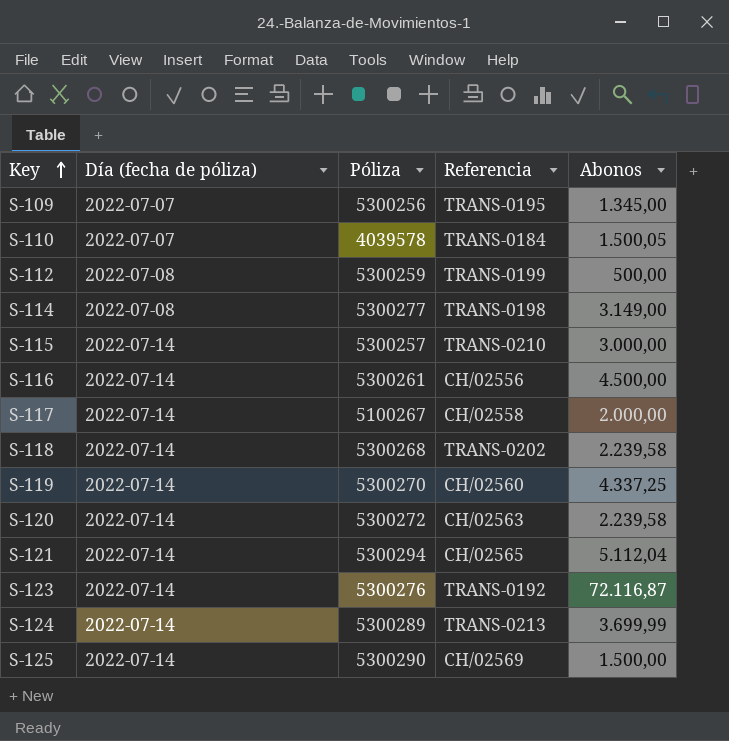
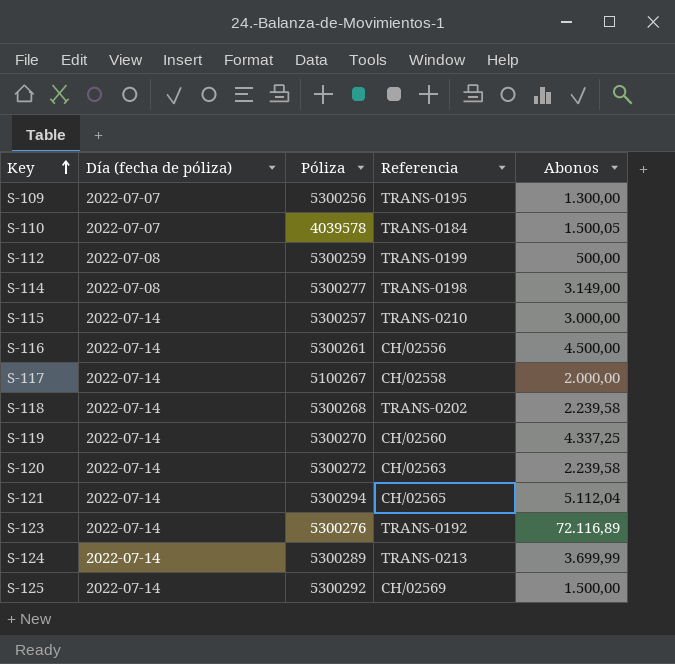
S-109 | Abonos: 1.345,00 -> 1.300,00
S-123 | Abonos: 72.116,87 -> 72.116,89
S-125 | Póliza: 5300290 -> 5300292

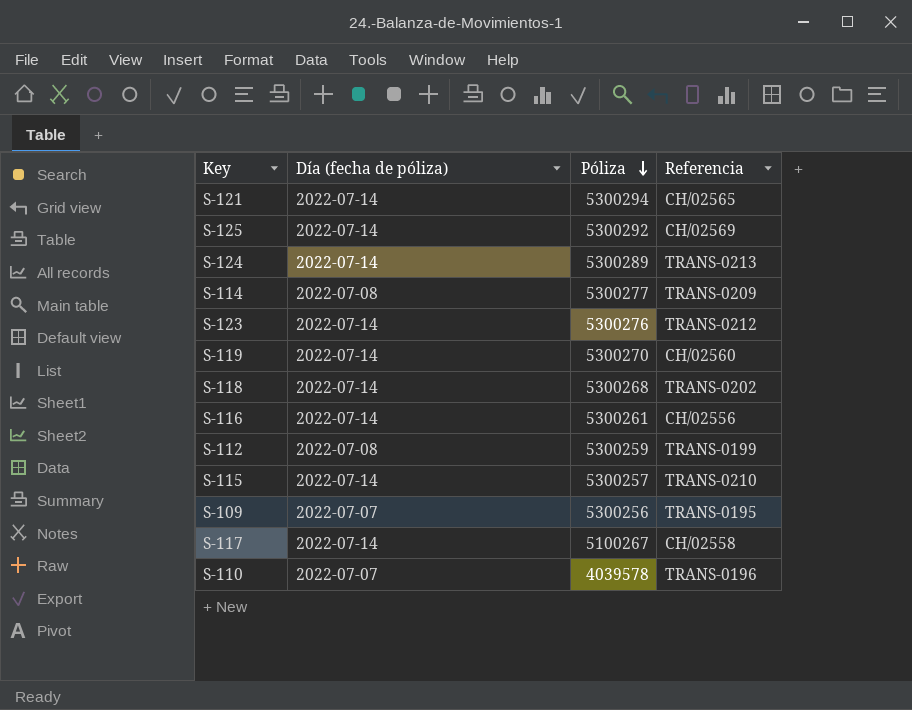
row order: Key ascending -> Póliza descending
column Abonos | position: 5 -> none
row S-120: 2022-07-14 | 5300272 | CH/02563 | 2.239,58 -> none
S-114 | Referencia: TRANS-0198 -> TRANS-0209
S-123 | Referencia: TRANS-0192 -> TRANS-0212
S-110 | Referencia: TRANS-0184 -> TRANS-0196

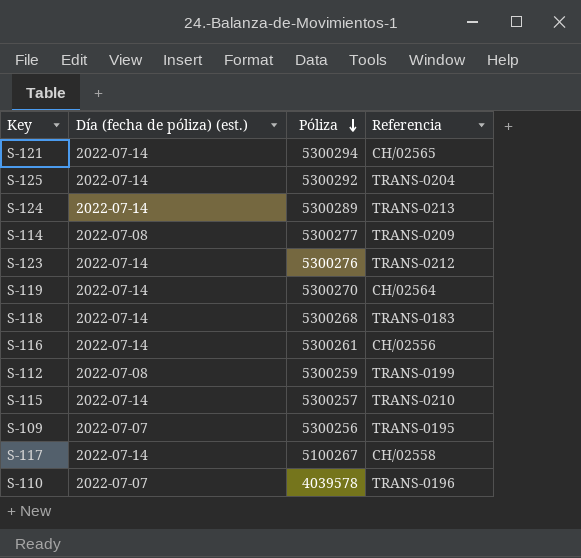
column name: Día (fecha de póliza) -> Día (fecha de póliza) (est.)
S-125 | Referencia: CH/02569 -> TRANS-0204
S-119 | Referencia: CH/02560 -> CH/02564
S-118 | Referencia: TRANS-0202 -> TRANS-0183

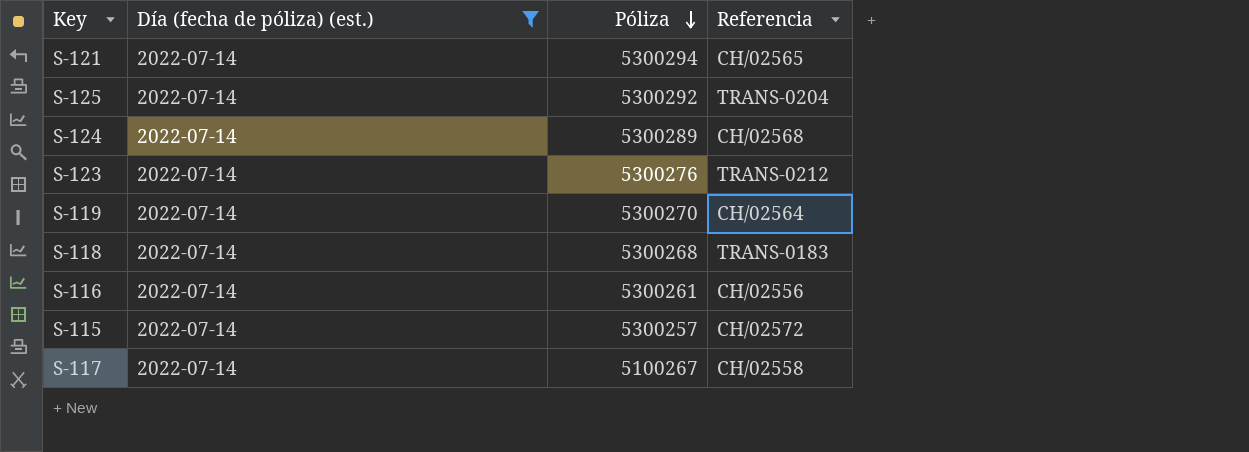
filter: none -> Día (fecha de póliza) (est.) = 2022-07-14
S-124 | Referencia: TRANS-0213 -> CH/02568
S-115 | Referencia: TRANS-0210 -> CH/02572

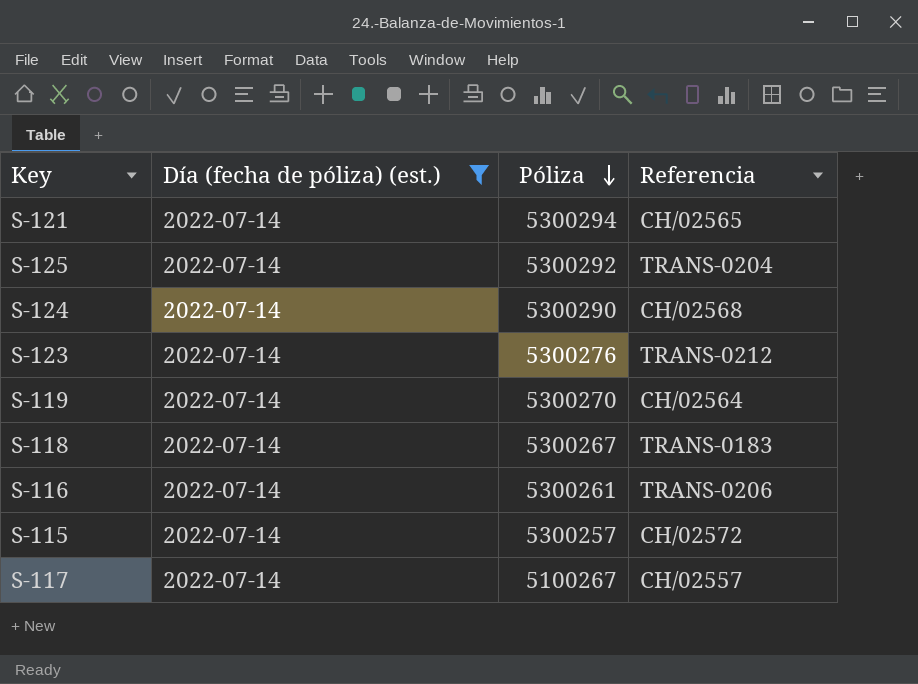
S-124 | Póliza: 5300289 -> 5300290
S-118 | Póliza: 5300268 -> 5300267
S-116 | Referencia: CH/02556 -> TRANS-0206
S-117 | Referencia: CH/02558 -> CH/02557

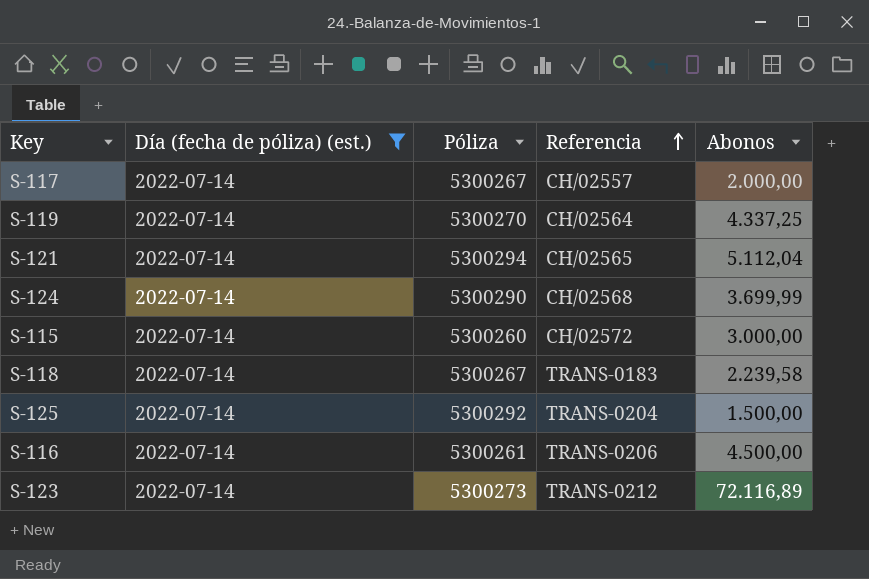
row order: Póliza descending -> Referencia ascending
column Abonos | position: none -> 5
S-117 | Póliza: 5100267 -> 5300267
S-115 | Póliza: 5300257 -> 5300260
S-123 | Póliza: 5300276 -> 5300273

